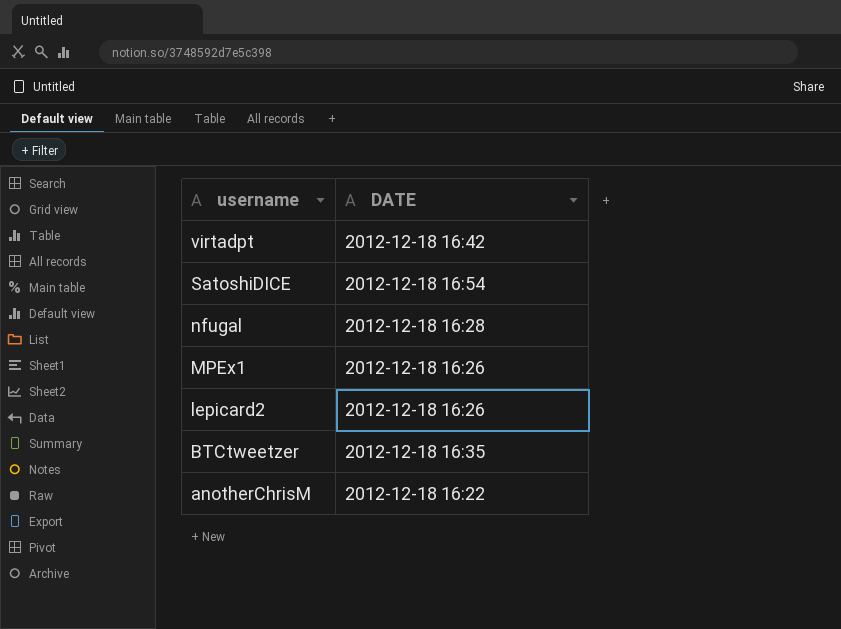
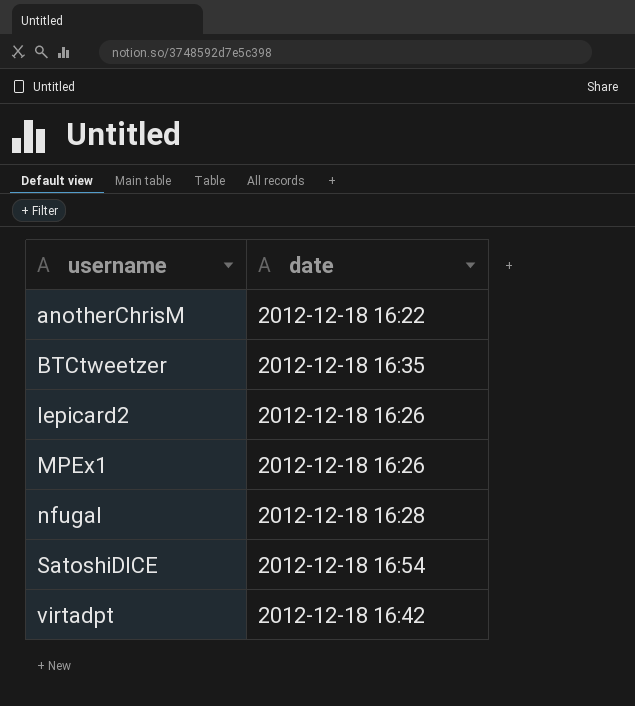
row order: username descending -> username ascending
column name: DATE -> date

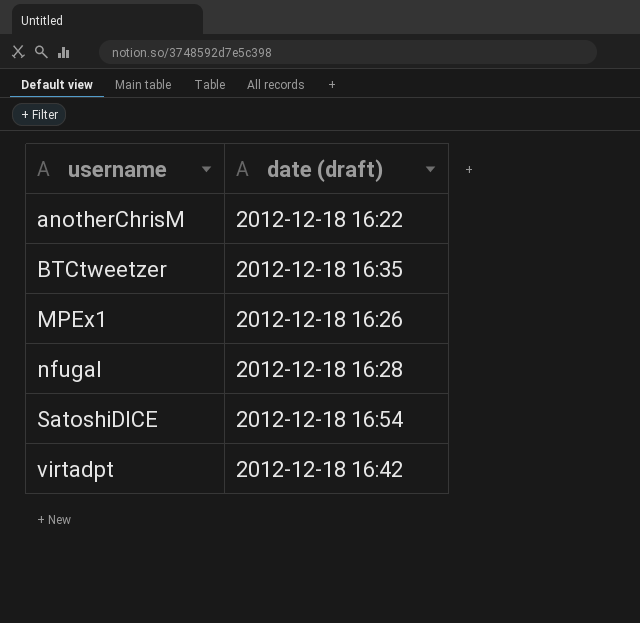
column name: date -> date (draft)
row lepicard2: 2012-12-18 16:26 -> none

